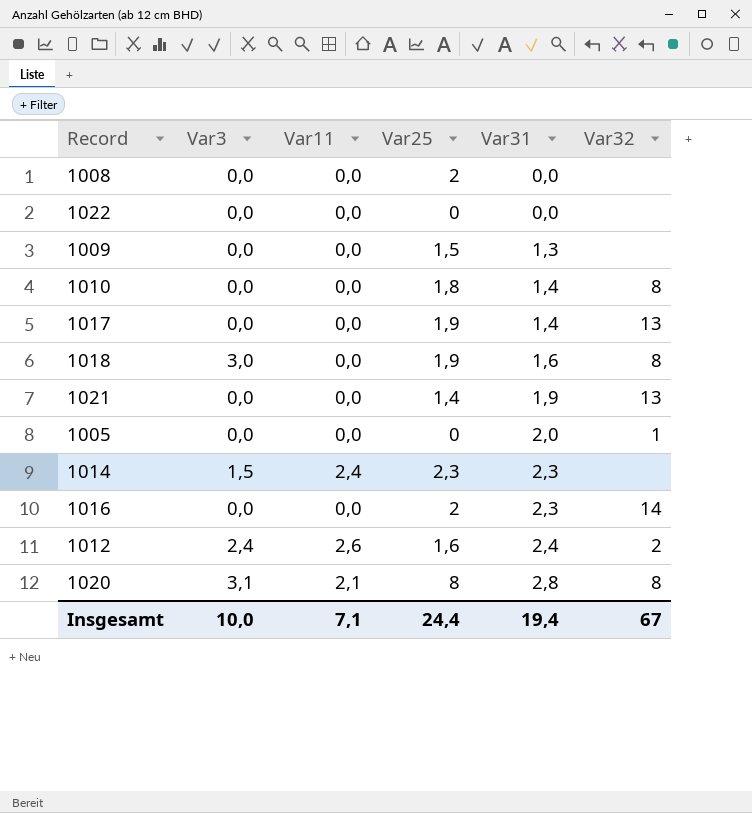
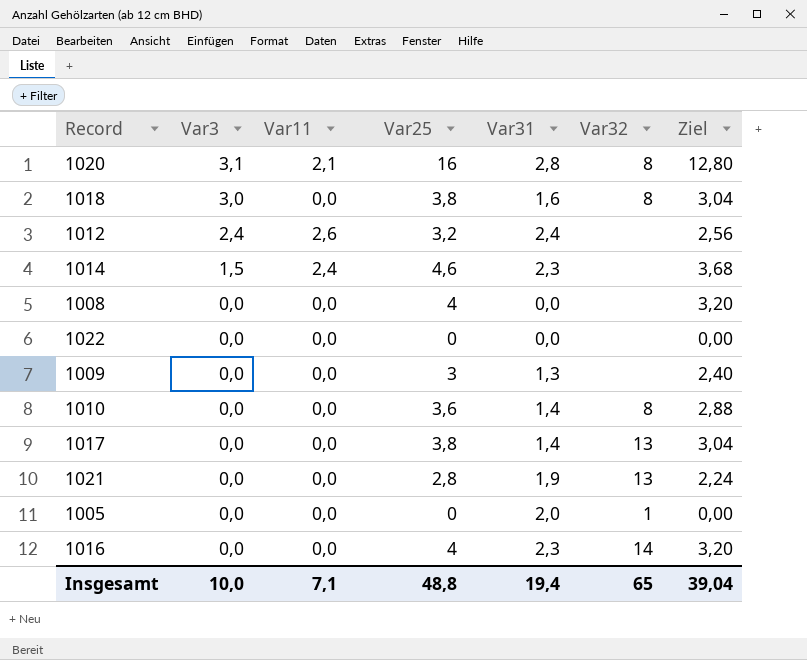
row order: Var31 ascending -> Var3 descending
column Ziel | formula: none -> [Var25] * 0,8
1020 | Var25: 8 -> 16
1018 | Var25: 1,9 -> 3,8
1012 | Var25: 1,6 -> 3,2
1012 | Var32: 2 -> none
1014 | Var25: 2,3 -> 4,6
1008 | Var25: 2 -> 4
1009 | Var25: 1,5 -> 3
1010 | Var25: 1,8 -> 3,6
1017 | Var25: 1,9 -> 3,8
1021 | Var25: 1,4 -> 2,8
1016 | Var25: 2 -> 4
Insgesamt | Var25: 24,4 -> 48,8
Insgesamt | Var32: 67 -> 65

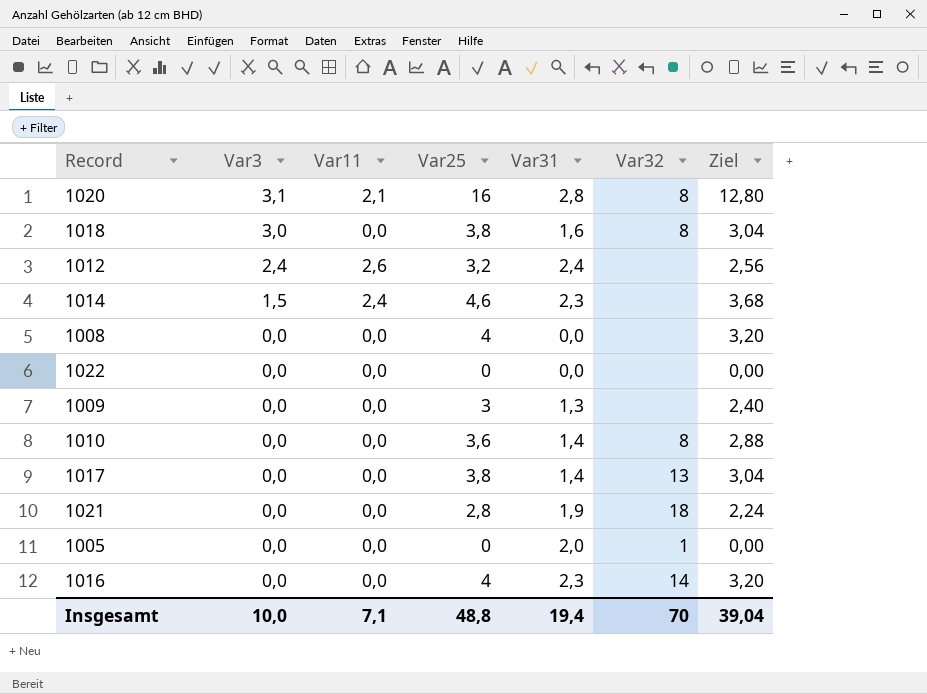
1021 | Var32: 13 -> 18
Insgesamt | Var32: 65 -> 70

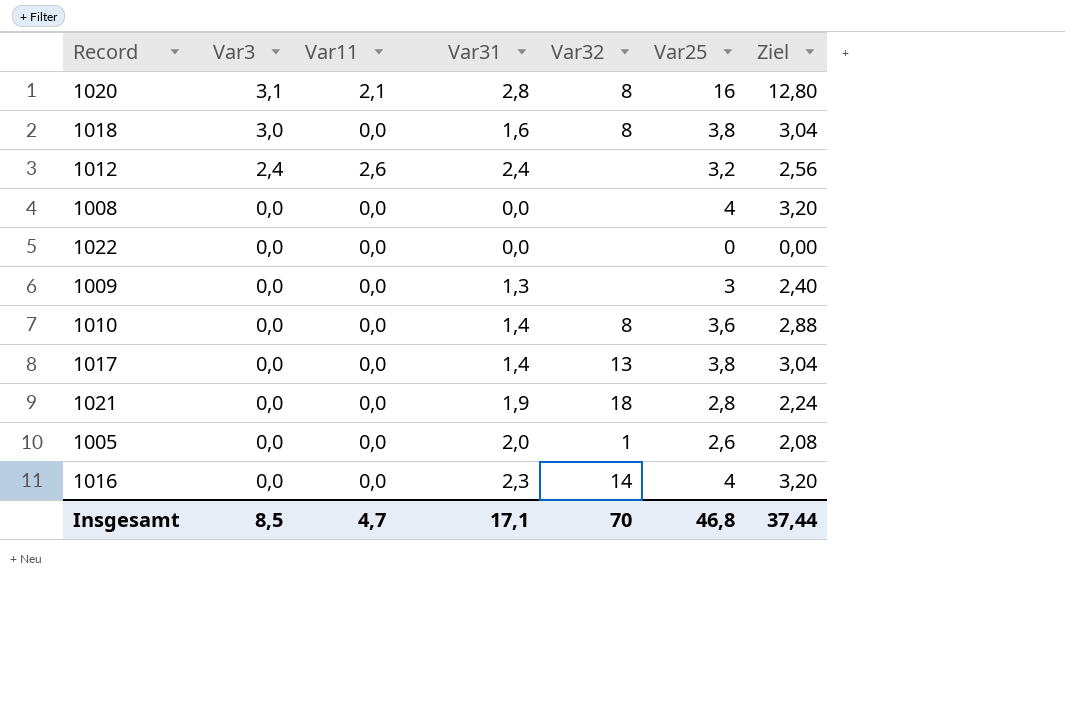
column Var25 | position: 4 -> 6
row 1014: 1,5 | 2,4 | 4,6 | 2,3 | none | 3,68 -> none
1005 | Var25: 0 -> 2,6
1005 | Ziel: 0,00 -> 2,08
Insgesamt | Var3: 10,0 -> 8,5
Insgesamt | Var11: 7,1 -> 4,7
Insgesamt | Var31: 19,4 -> 17,1
Insgesamt | Var25: 48,8 -> 46,8
Insgesamt | Ziel: 39,04 -> 37,44

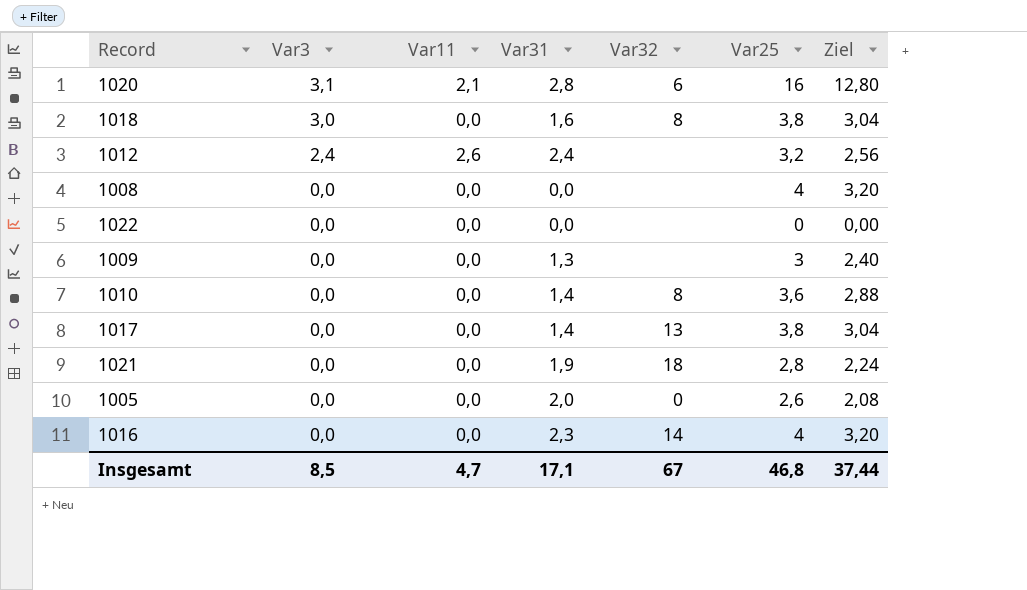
1020 | Var32: 8 -> 6
1005 | Var32: 1 -> 0
Insgesamt | Var32: 70 -> 67

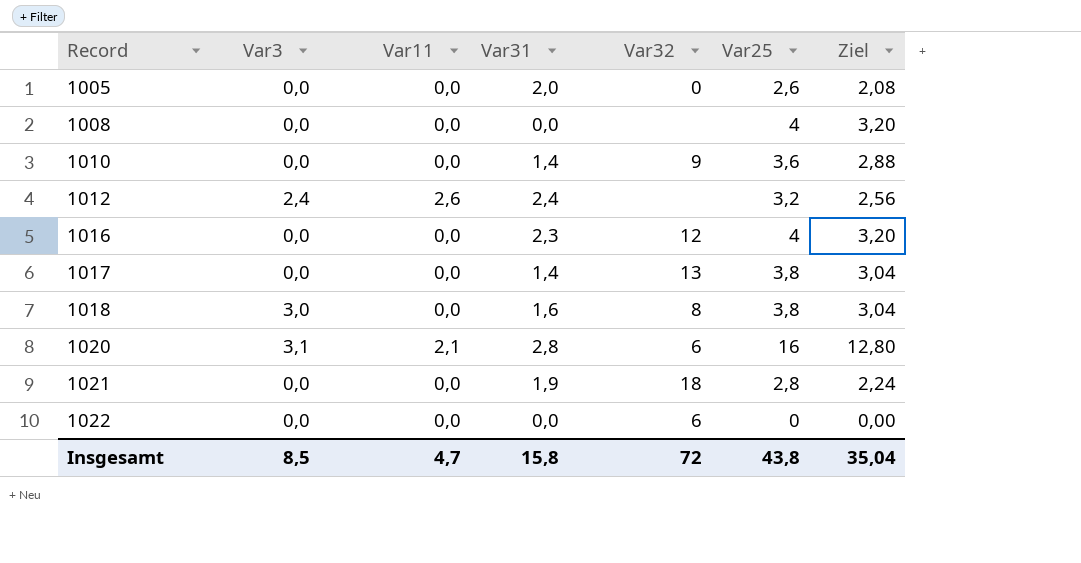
row order: Var3 descending -> Record ascending
row 1009: 0,0 | 0,0 | 1,3 | none | 3 | 2,40 -> none
1010 | Var32: 8 -> 9
1016 | Var32: 14 -> 12
1022 | Var32: none -> 6
Insgesamt | Var31: 17,1 -> 15,8
Insgesamt | Var32: 67 -> 72
Insgesamt | Var25: 46,8 -> 43,8
Insgesamt | Ziel: 37,44 -> 35,04

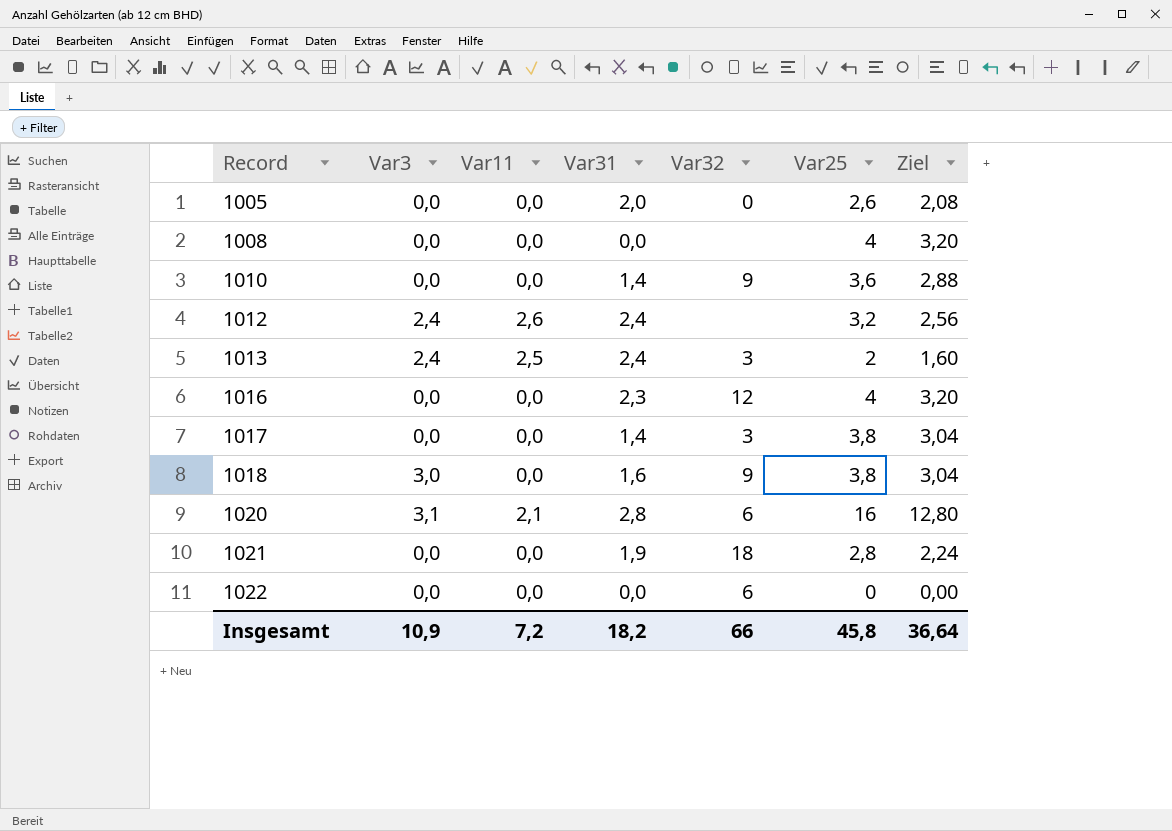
row 1013: none -> 2,4 | 2,5 | 2,4 | 3 | 2 | 1,60
1017 | Var32: 13 -> 3
1018 | Var32: 8 -> 9
Insgesamt | Var3: 8,5 -> 10,9
Insgesamt | Var11: 4,7 -> 7,2
Insgesamt | Var31: 15,8 -> 18,2
Insgesamt | Var32: 72 -> 66
Insgesamt | Var25: 43,8 -> 45,8
Insgesamt | Ziel: 35,04 -> 36,64

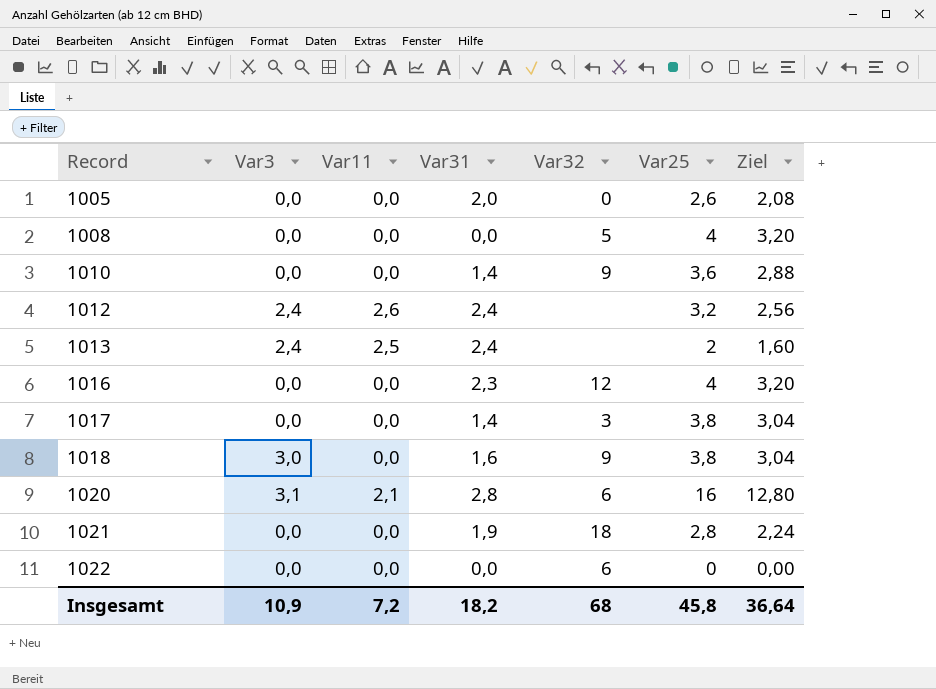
1008 | Var32: none -> 5
1013 | Var32: 3 -> none
Insgesamt | Var32: 66 -> 68

